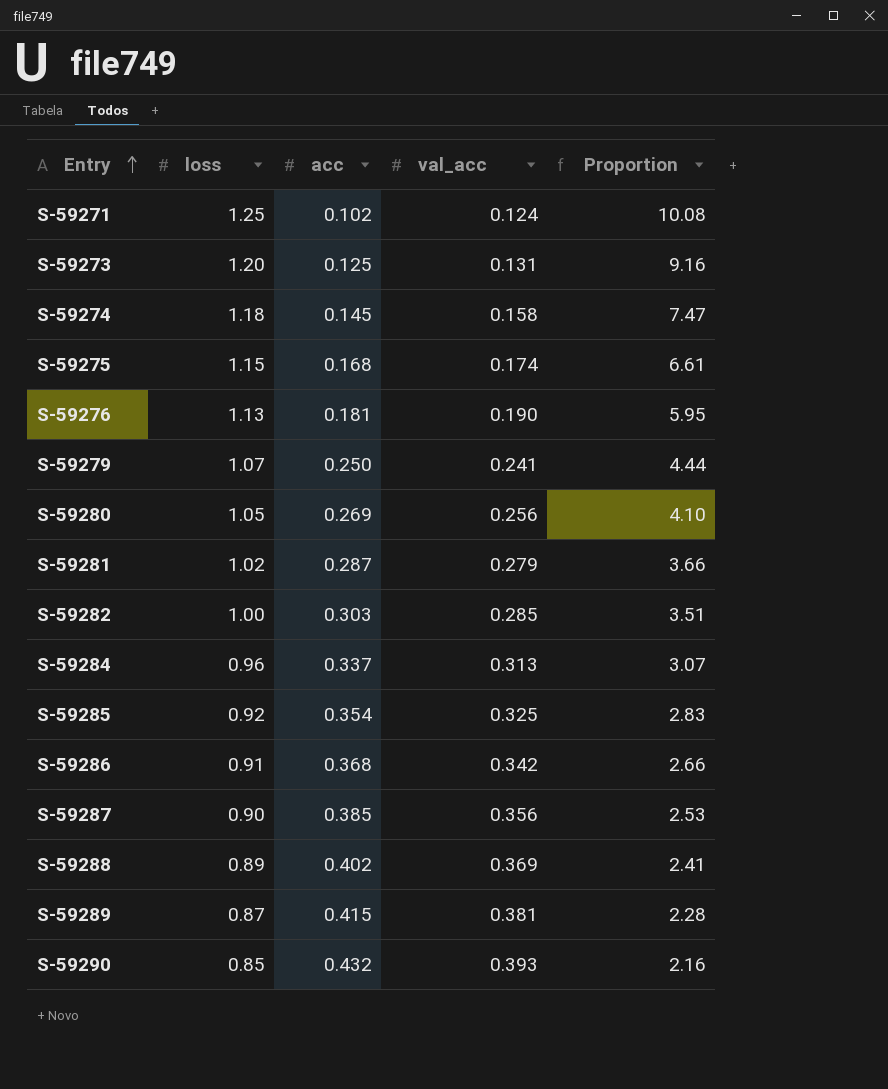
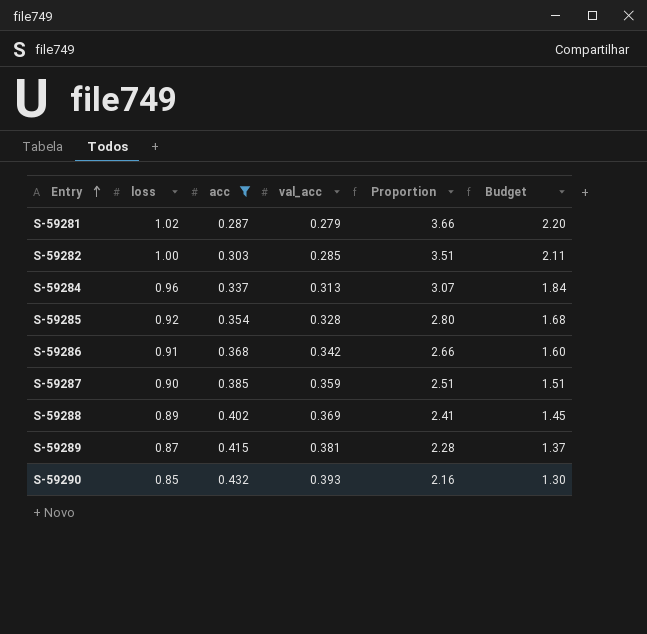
filter: none -> acc >= 0.287
column Budget | formula: none -> [Proportion] * 0.6
S-59285 | val_acc: 0.325 -> 0.328
S-59285 | Proportion: 2.83 -> 2.80
S-59287 | val_acc: 0.356 -> 0.359
S-59287 | Proportion: 2.53 -> 2.51

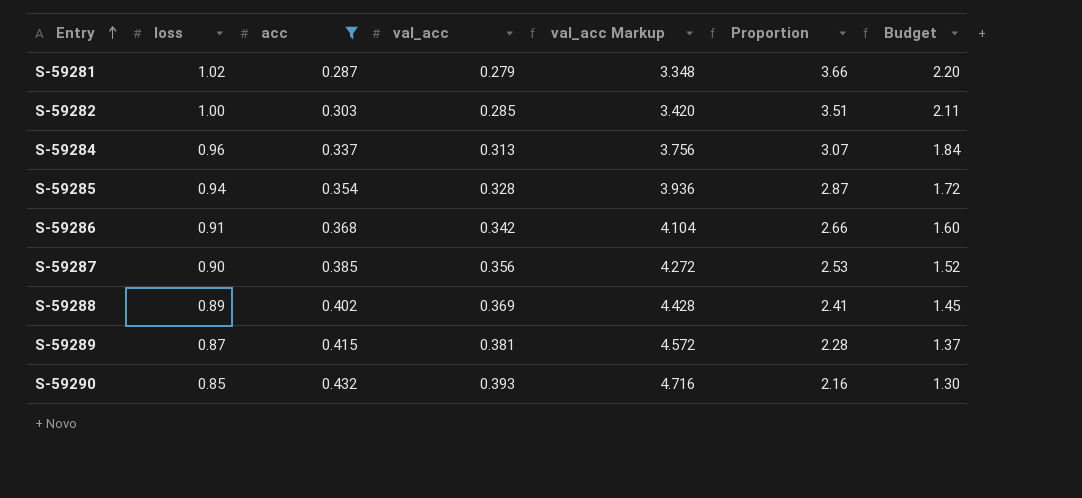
column val_acc Markup | formula: none -> [val_acc] * 12
S-59285 | loss: 0.92 -> 0.94
S-59285 | Proportion: 2.80 -> 2.87
S-59285 | Budget: 1.68 -> 1.72
S-59287 | val_acc: 0.359 -> 0.356
S-59287 | Proportion: 2.51 -> 2.53
S-59287 | Budget: 1.51 -> 1.52

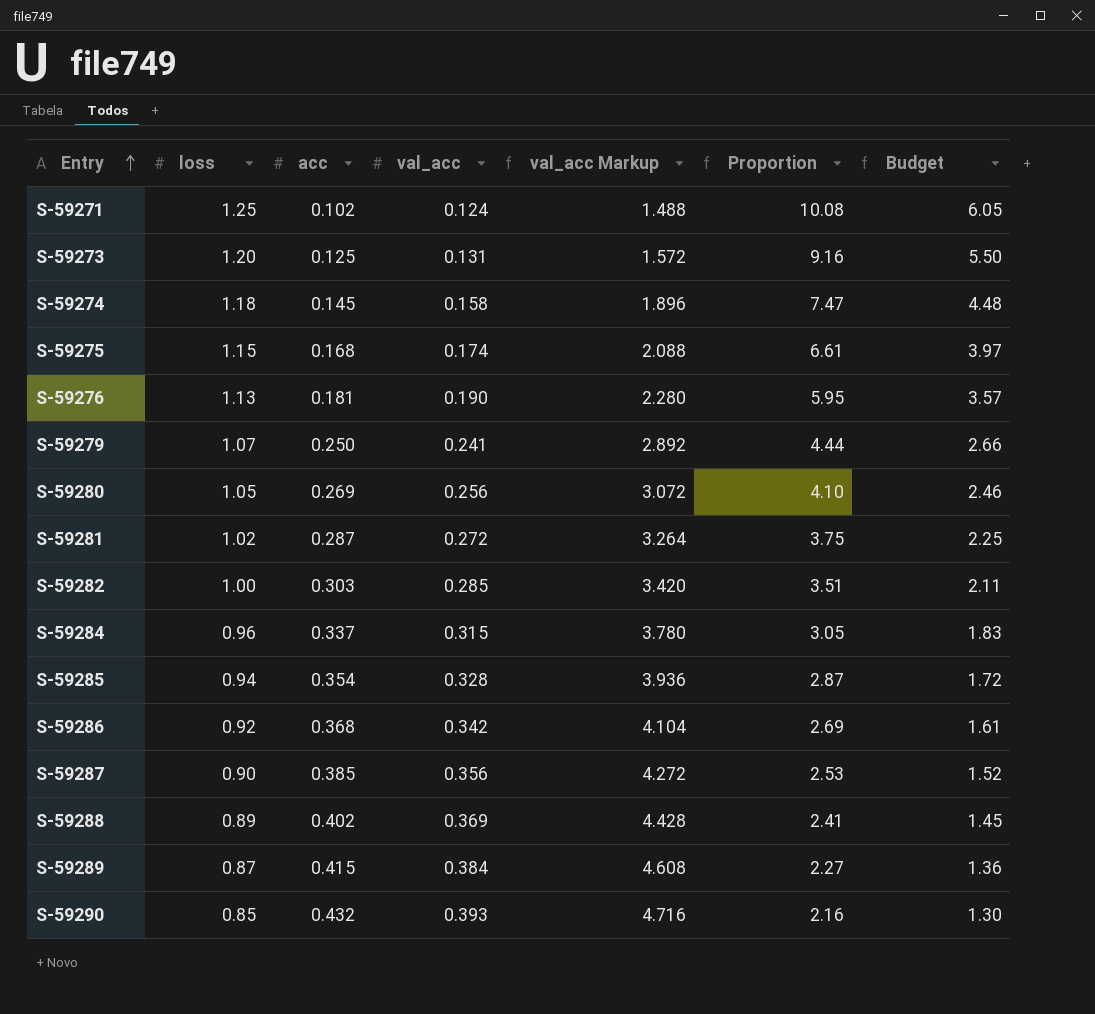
filter: acc >= 0.287 -> none
S-59281 | val_acc: 0.279 -> 0.272
S-59281 | val_acc Markup: 3.348 -> 3.264
S-59281 | Proportion: 3.66 -> 3.75
S-59281 | Budget: 2.20 -> 2.25
S-59284 | val_acc: 0.313 -> 0.315
S-59284 | val_acc Markup: 3.756 -> 3.780
S-59284 | Proportion: 3.07 -> 3.05
S-59284 | Budget: 1.84 -> 1.83
S-59286 | loss: 0.91 -> 0.92
S-59286 | Proportion: 2.66 -> 2.69
S-59286 | Budget: 1.60 -> 1.61
S-59289 | val_acc: 0.381 -> 0.384
S-59289 | val_acc Markup: 4.572 -> 4.608
S-59289 | Proportion: 2.28 -> 2.27
S-59289 | Budget: 1.37 -> 1.36

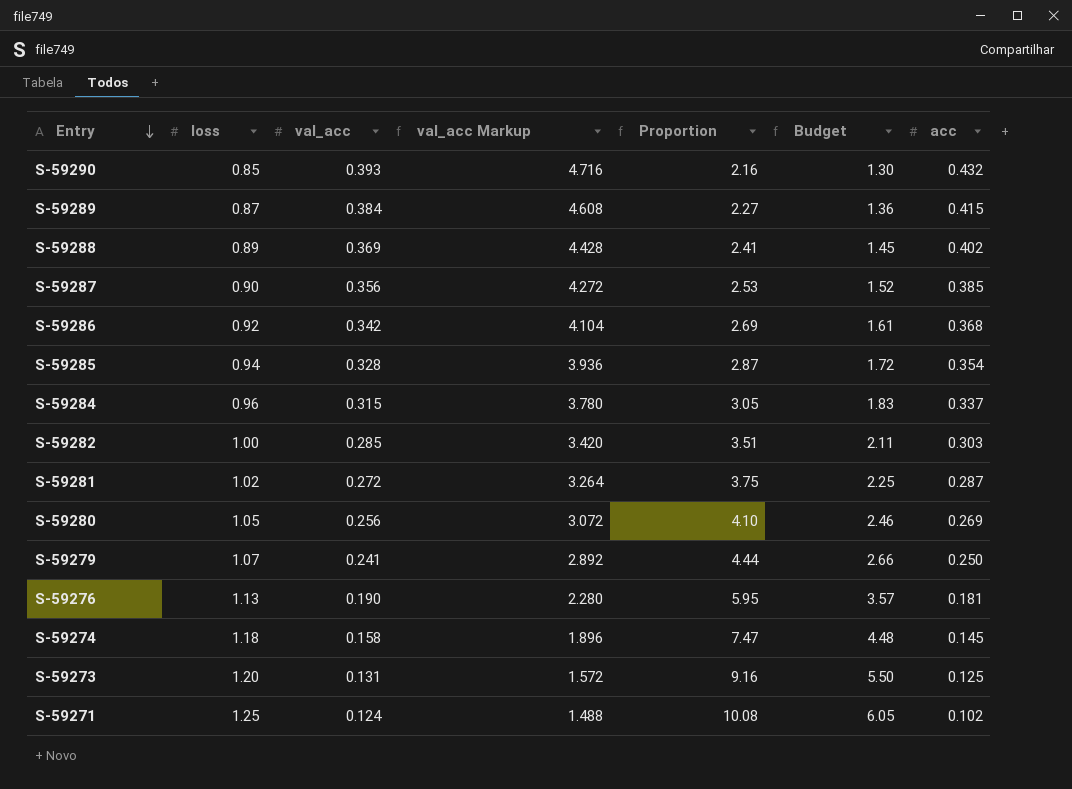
row order: Entry ascending -> Entry descending
column acc | position: 3 -> 7
row S-59275: 1.15 | 0.168 | 0.174 | 2.088 | 6.61 | 3.97 -> none

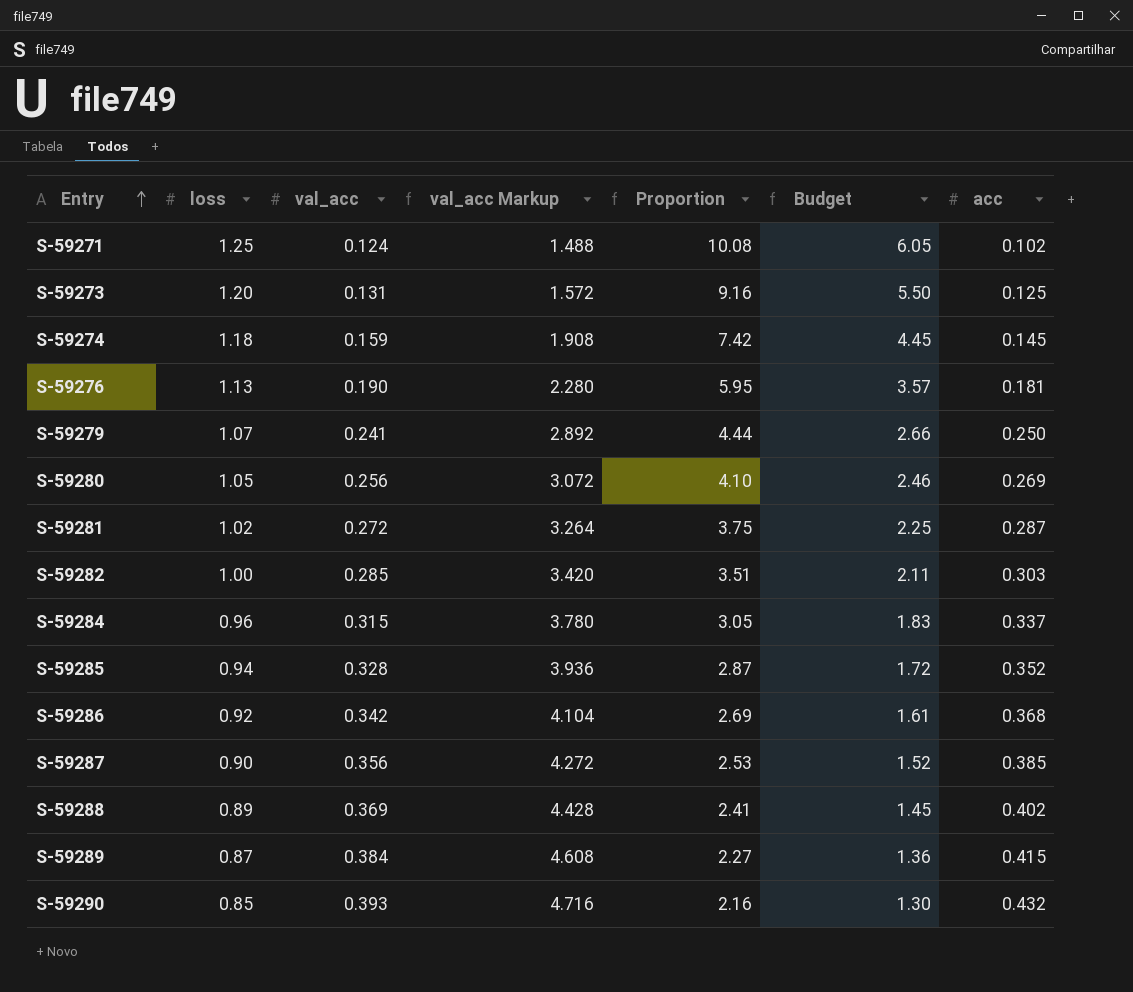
row order: Entry descending -> Entry ascending
S-59274 | val_acc: 0.158 -> 0.159
S-59274 | val_acc Markup: 1.896 -> 1.908
S-59274 | Proportion: 7.47 -> 7.42
S-59274 | Budget: 4.48 -> 4.45
S-59285 | acc: 0.354 -> 0.352

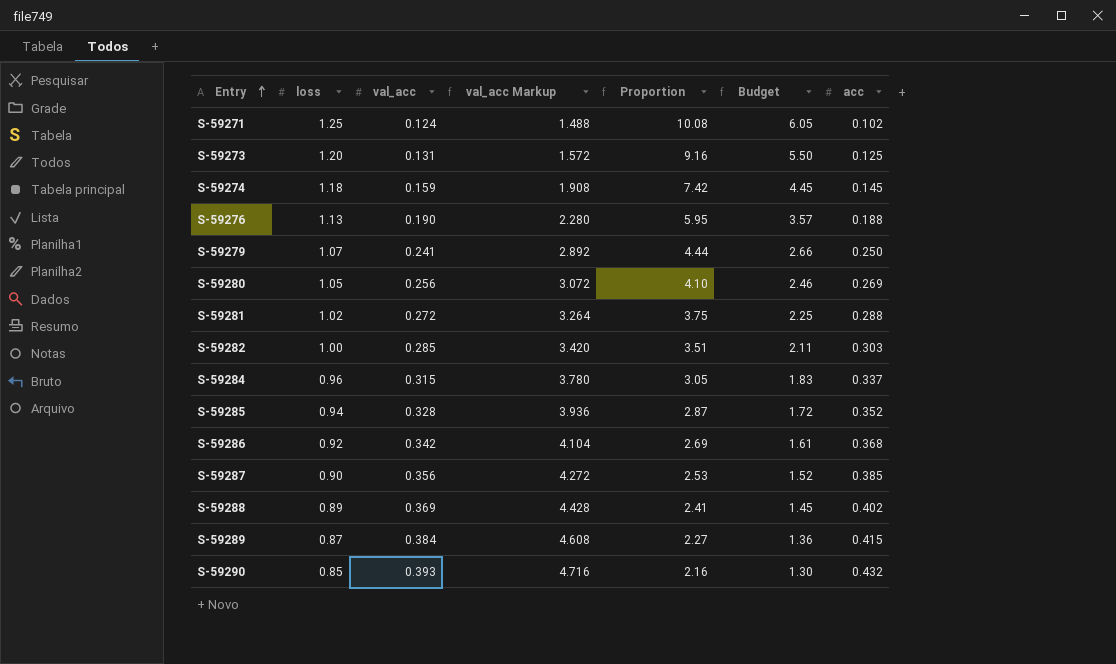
S-59276 | acc: 0.181 -> 0.188
S-59281 | acc: 0.287 -> 0.288

